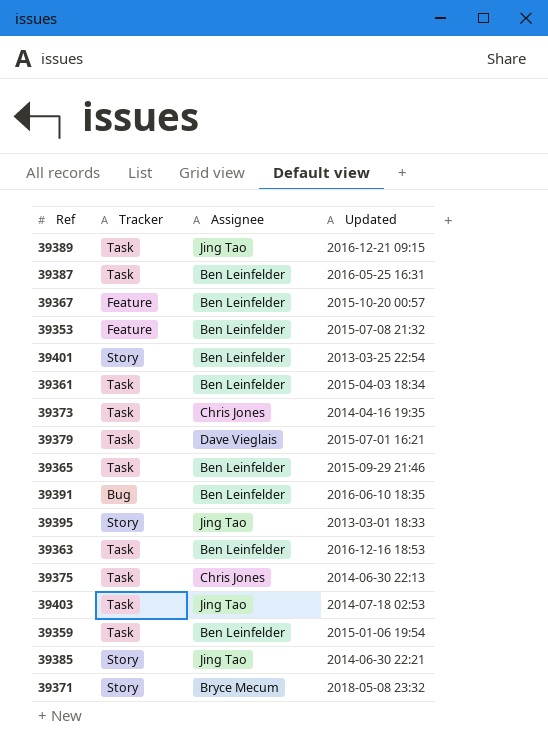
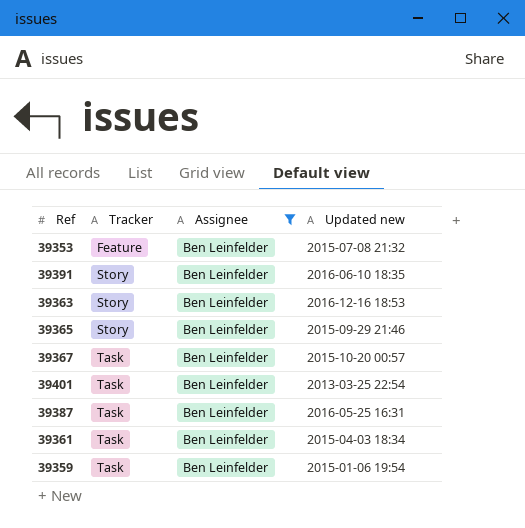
filter: none -> Assignee = Ben Leinfelder
row order: none -> Tracker ascending
column name: Updated -> Updated new
39391 | Tracker: Bug -> Story
39363 | Tracker: Task -> Story
39365 | Tracker: Task -> Story
39367 | Tracker: Feature -> Task
39401 | Tracker: Story -> Task

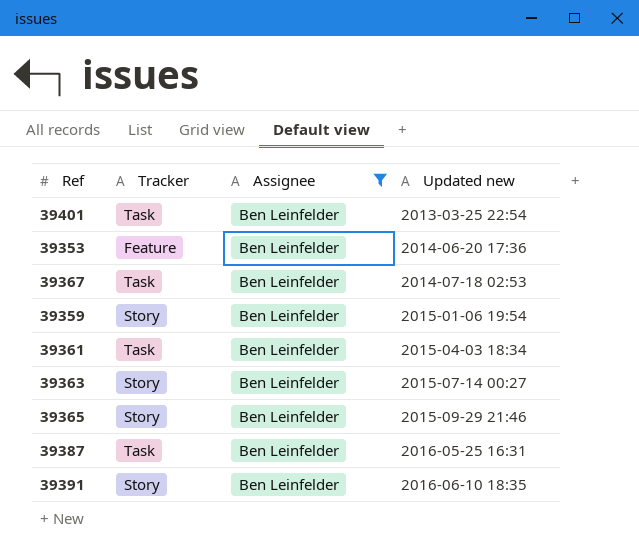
row order: Tracker ascending -> Updated new ascending
39353 | Updated new: 2015-07-08 21:32 -> 2014-06-20 17:36
39367 | Updated new: 2015-10-20 00:57 -> 2014-07-18 02:53
39359 | Tracker: Task -> Story
39363 | Updated new: 2016-12-16 18:53 -> 2015-07-14 00:27

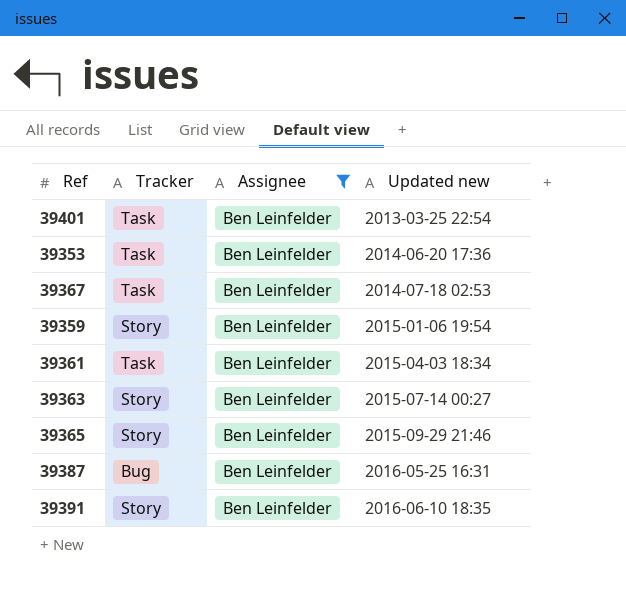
39353 | Tracker: Feature -> Task
39387 | Tracker: Task -> Bug

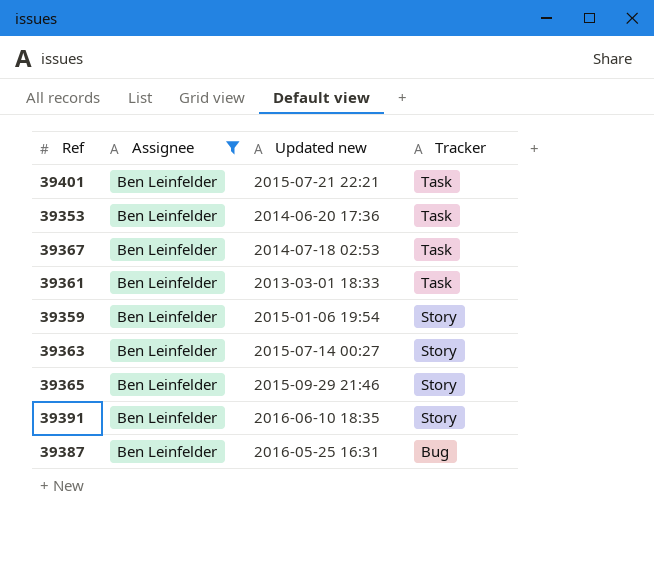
row order: Updated new ascending -> Tracker descending
column Tracker | position: 2 -> 4
39401 | Updated new: 2013-03-25 22:54 -> 2015-07-21 22:21
39361 | Updated new: 2015-04-03 18:34 -> 2013-03-01 18:33

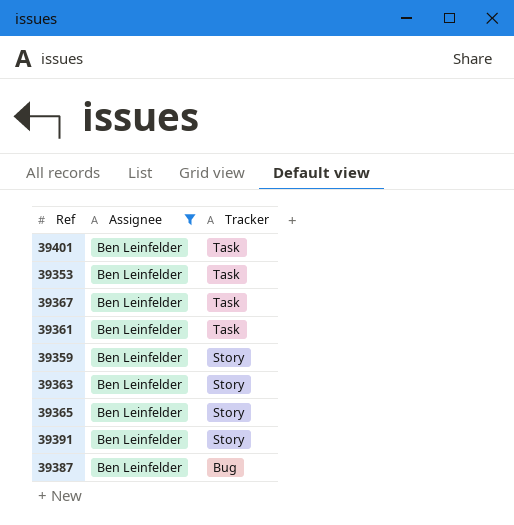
column Updated new | position: 3 -> none

